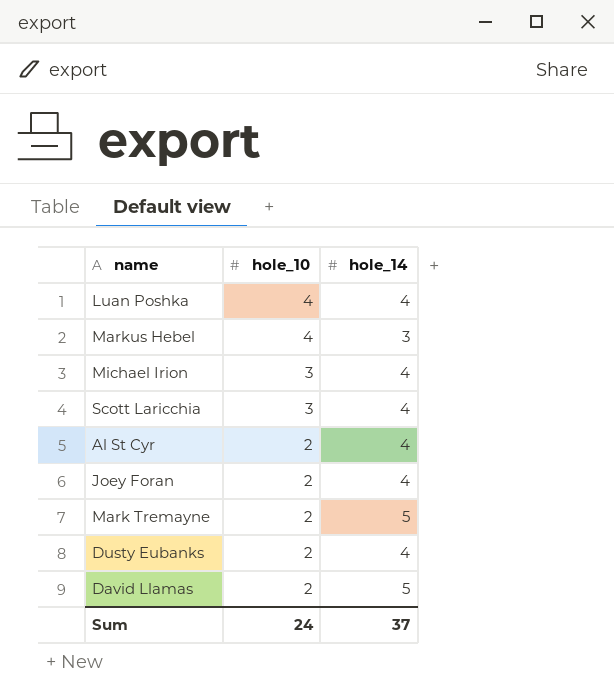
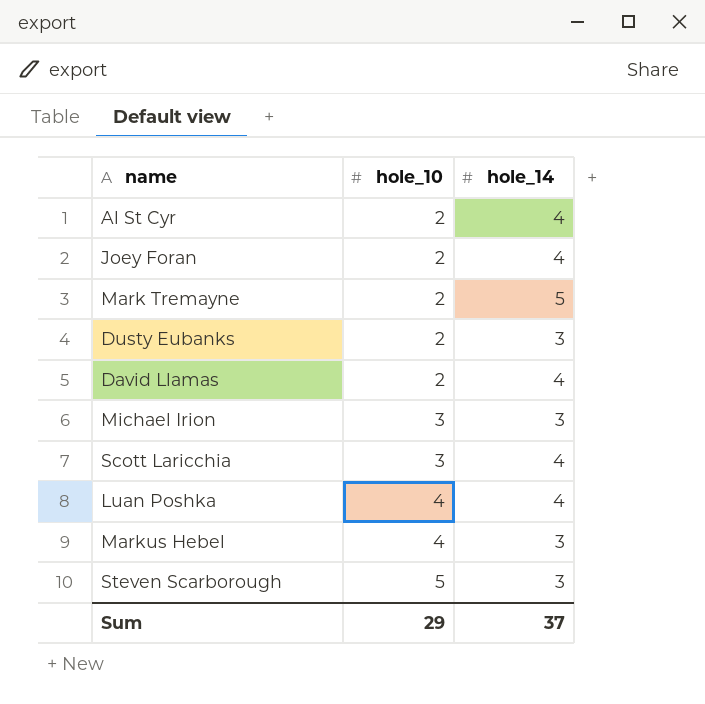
row order: hole_10 descending -> hole_10 ascending
Dusty Eubanks | hole_14: 4 -> 3
David Llamas | hole_14: 5 -> 4
Michael Irion | hole_14: 4 -> 3
row Steven Scarborough: none -> 5 | 3
Sum | hole_10: 24 -> 29

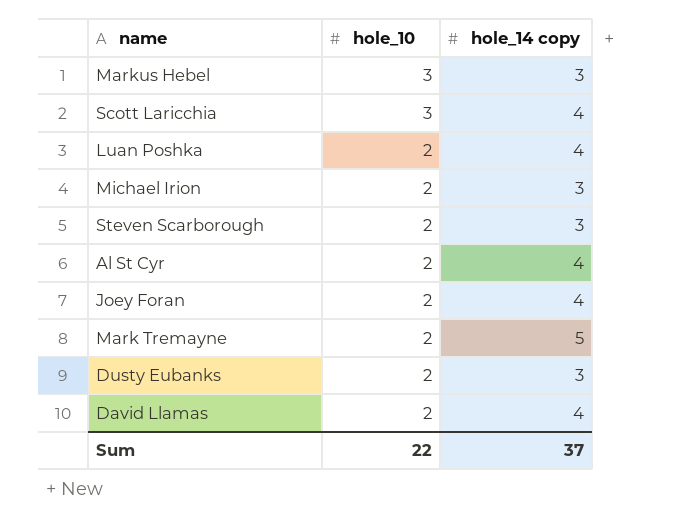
row order: hole_10 ascending -> hole_10 descending
column name: hole_14 -> hole_14 copy
Markus Hebel | hole_10: 4 -> 3
Luan Poshka | hole_10: 4 -> 2
Michael Irion | hole_10: 3 -> 2
Steven Scarborough | hole_10: 5 -> 2
Sum | hole_10: 29 -> 22

